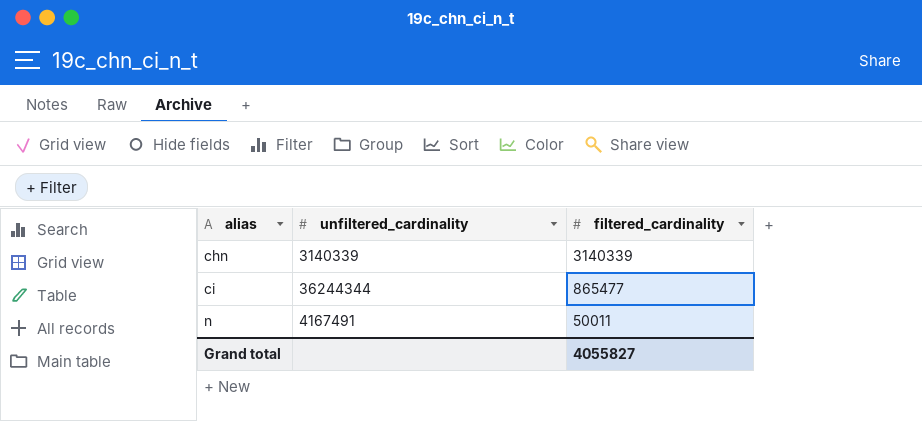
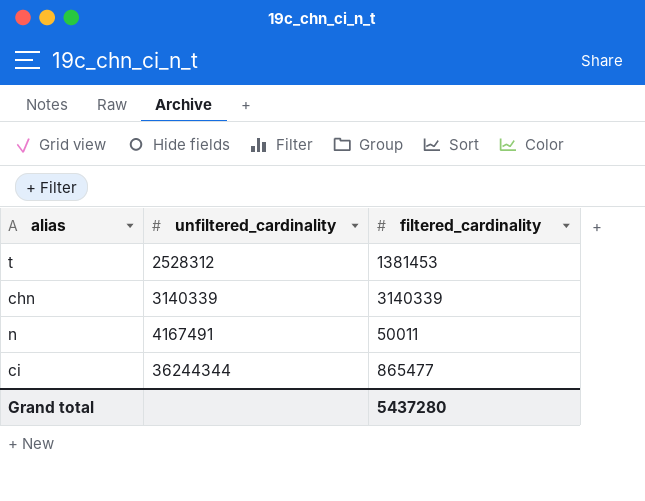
row order: alias ascending -> unfiltered_cardinality ascending
row t: none -> 2528312 | 1381453
Grand total | filtered_cardinality: 4055827 -> 5437280

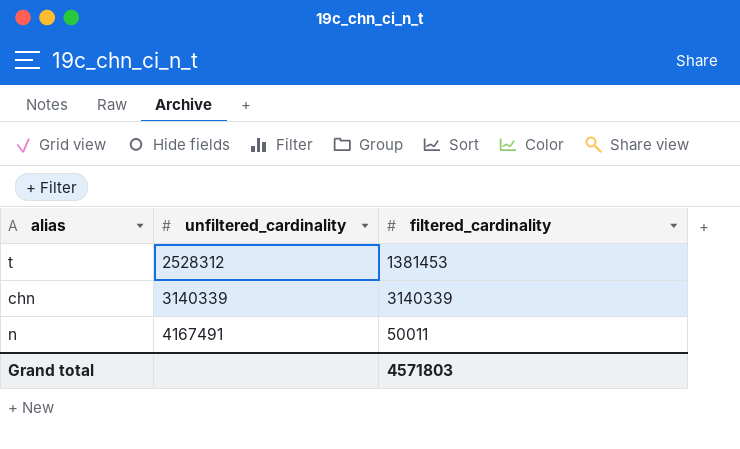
row ci: 36244344 | 865477 -> none
Grand total | filtered_cardinality: 5437280 -> 4571803

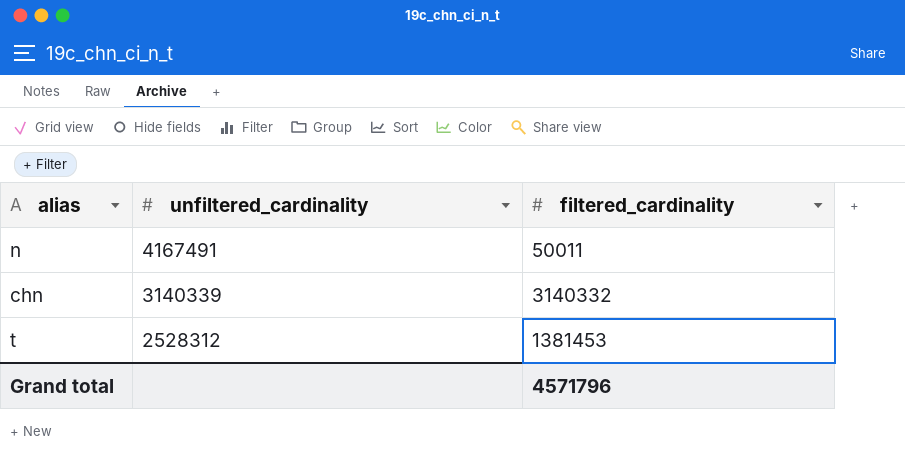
row order: unfiltered_cardinality ascending -> unfiltered_cardinality descending
chn | filtered_cardinality: 3140339 -> 3140332
Grand total | filtered_cardinality: 4571803 -> 4571796

